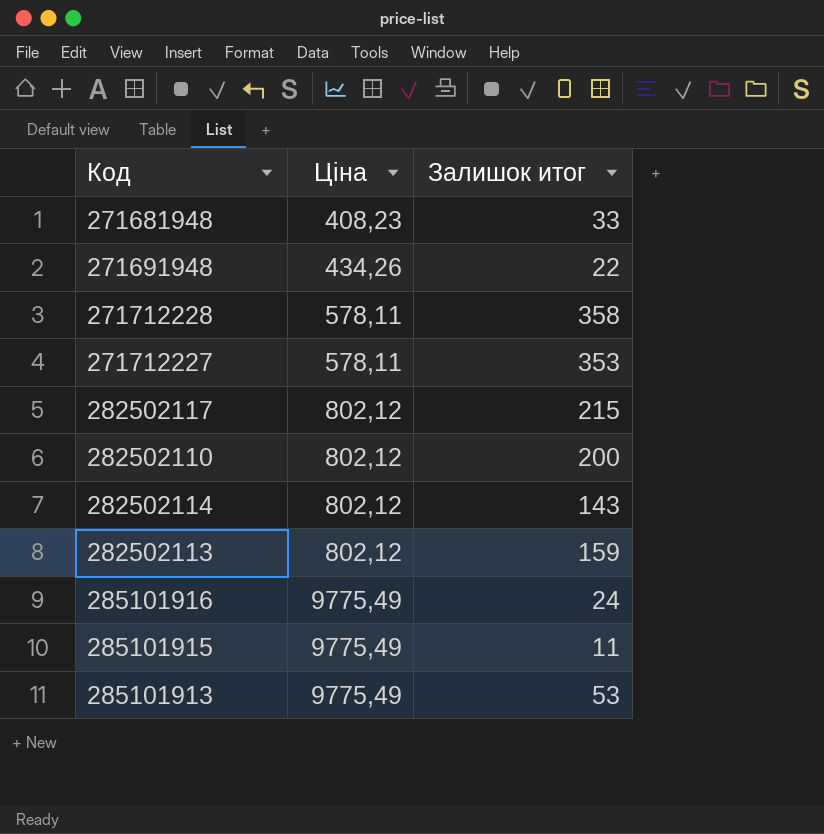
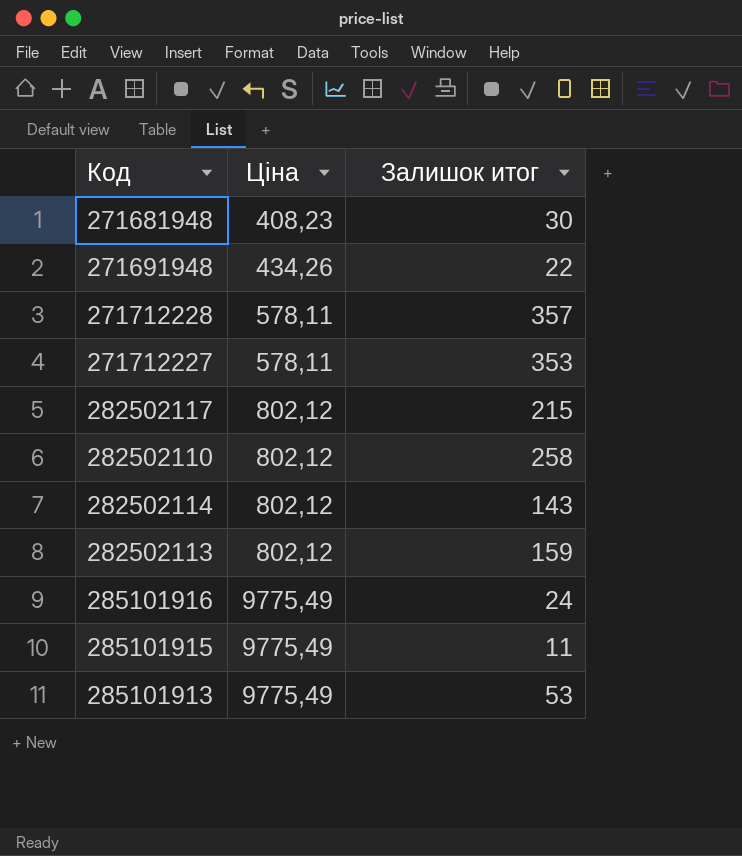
271681948 | Залишок итог: 33 -> 30
271712228 | Залишок итог: 358 -> 357
282502110 | Залишок итог: 200 -> 258

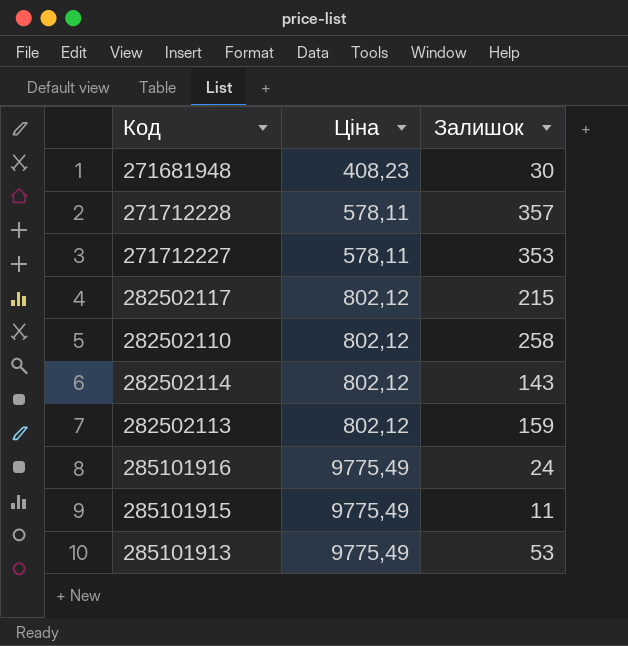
column name: Залишок итог -> Залишок
row 271691948: 434,26 | 22 -> none

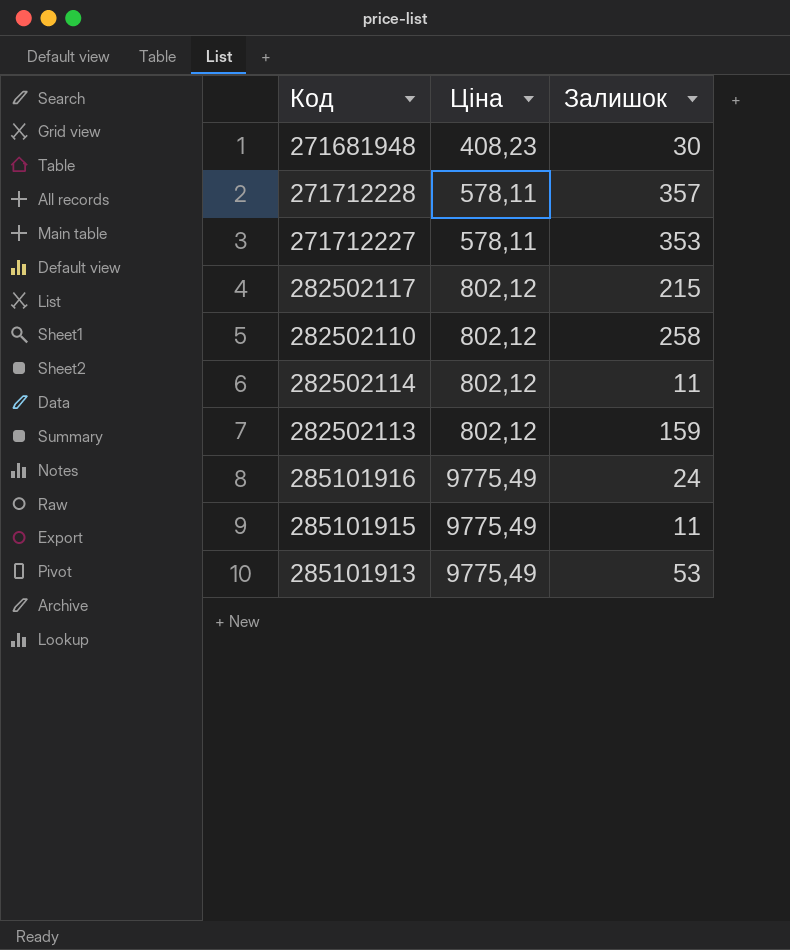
282502114 | Залишок: 143 -> 11

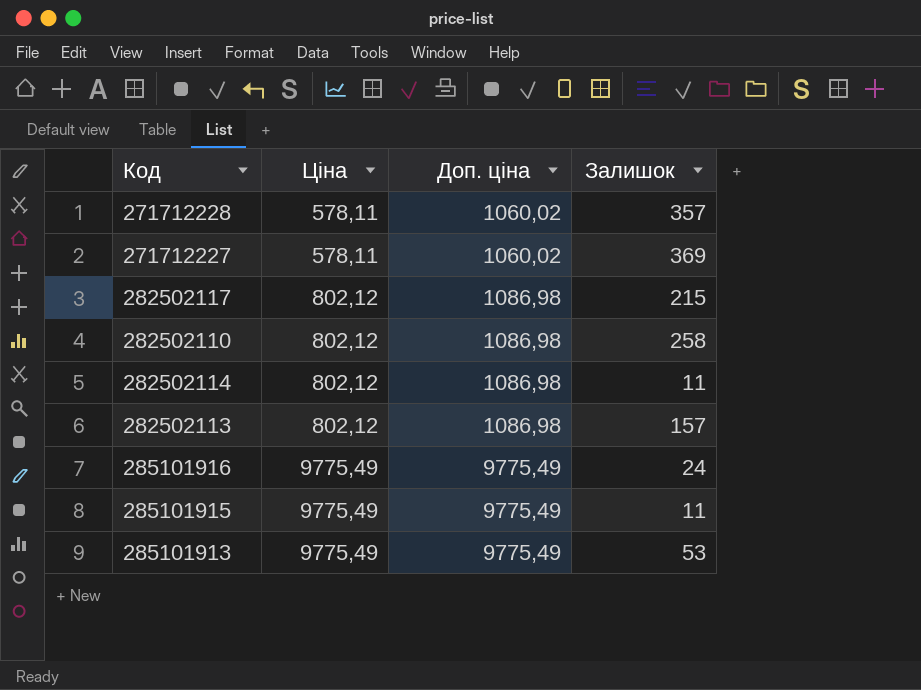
column Доп. ціна | position: none -> 3
row 271681948: 408,23 | 30 -> none
271712227 | Залишок: 353 -> 369
282502113 | Залишок: 159 -> 157

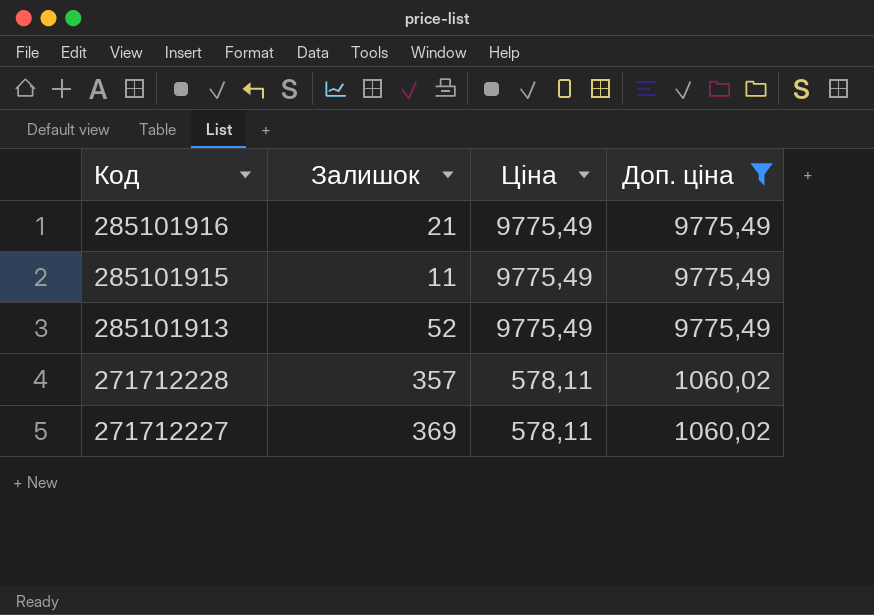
filter: none -> Доп. ціна != 1086,98
row order: Ціна ascending -> Код descending
column Залишок | position: 4 -> 2
285101916 | Залишок: 24 -> 21
285101913 | Залишок: 53 -> 52

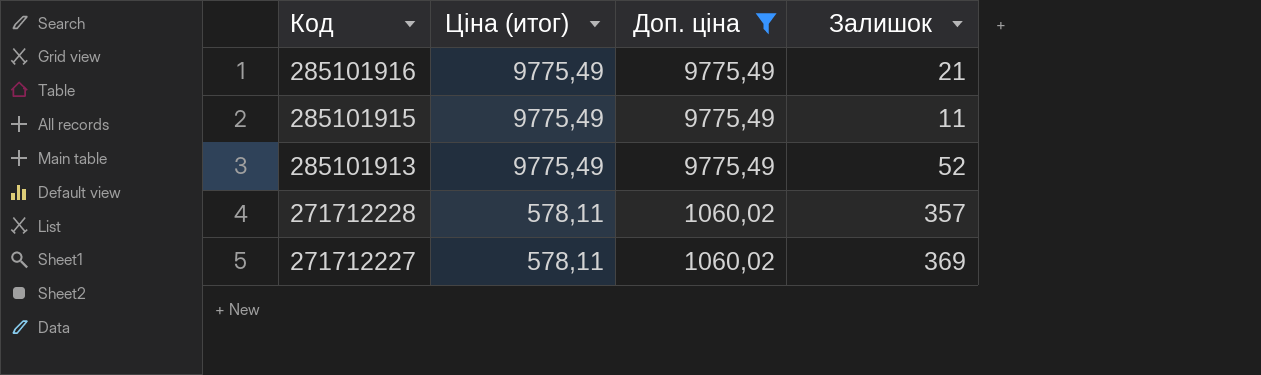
column name: Ціна -> Ціна (итог)
column Залишок | position: 2 -> 4

